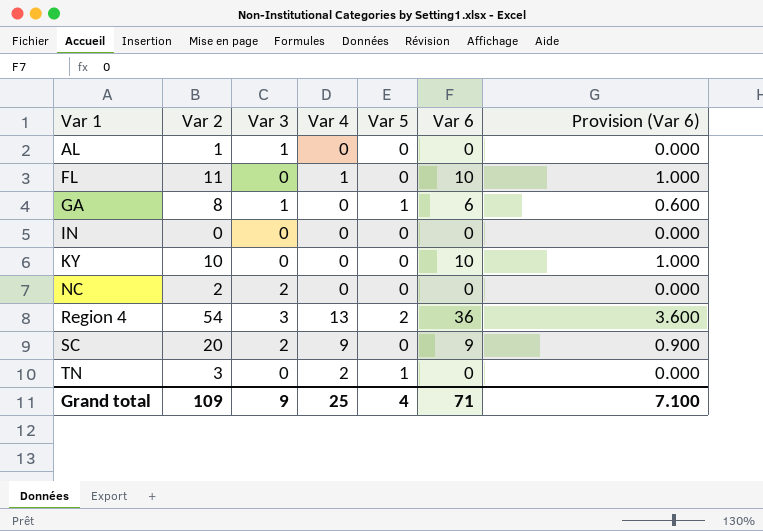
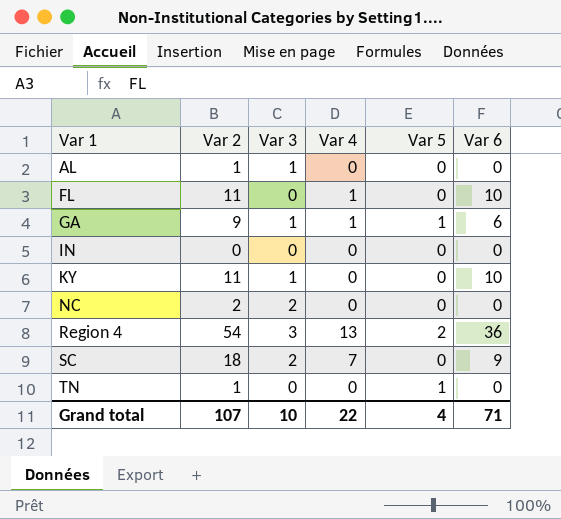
column Provision (Var 6) | formula: [Var 6] * 0.1 -> none
GA | Var 2: 8 -> 9
GA | Var 4: 0 -> 1
KY | Var 2: 10 -> 11
KY | Var 3: 0 -> 1
SC | Var 2: 20 -> 18
SC | Var 4: 9 -> 7
TN | Var 2: 3 -> 1
TN | Var 4: 2 -> 0
Grand total | Var 2: 109 -> 107
Grand total | Var 3: 9 -> 10
Grand total | Var 4: 25 -> 22

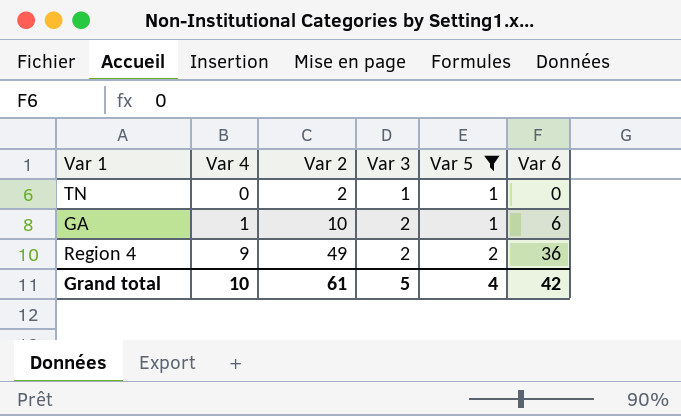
filter: none -> Var 5 != 0
row order: Var 1 ascending -> Var 4 ascending
column Var 4 | position: 4 -> 2
TN | Var 2: 1 -> 2
TN | Var 3: 0 -> 1
GA | Var 2: 9 -> 10
GA | Var 3: 1 -> 2
Region 4 | Var 4: 13 -> 9
Region 4 | Var 2: 54 -> 49
Region 4 | Var 3: 3 -> 2
Grand total | Var 4: 22 -> 10
Grand total | Var 2: 107 -> 61
Grand total | Var 3: 10 -> 5
Grand total | Var 6: 71 -> 42

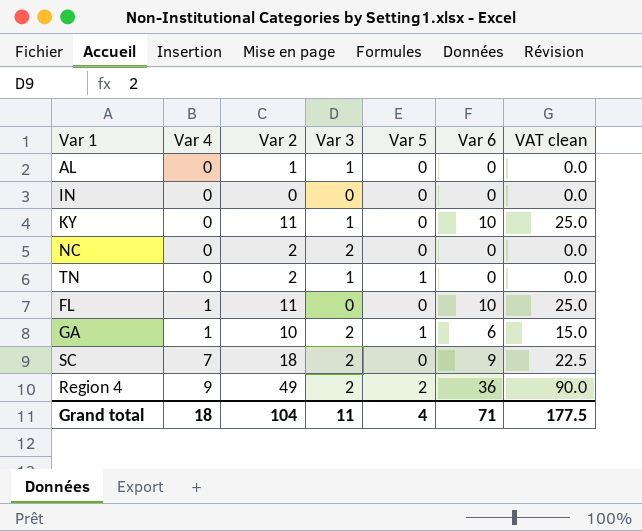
filter: Var 5 != 0 -> none
column VAT clean | formula: none -> [Var 6] * 2.5
Grand total | Var 4: 10 -> 18
Grand total | Var 2: 61 -> 104
Grand total | Var 3: 5 -> 11
Grand total | Var 6: 42 -> 71

